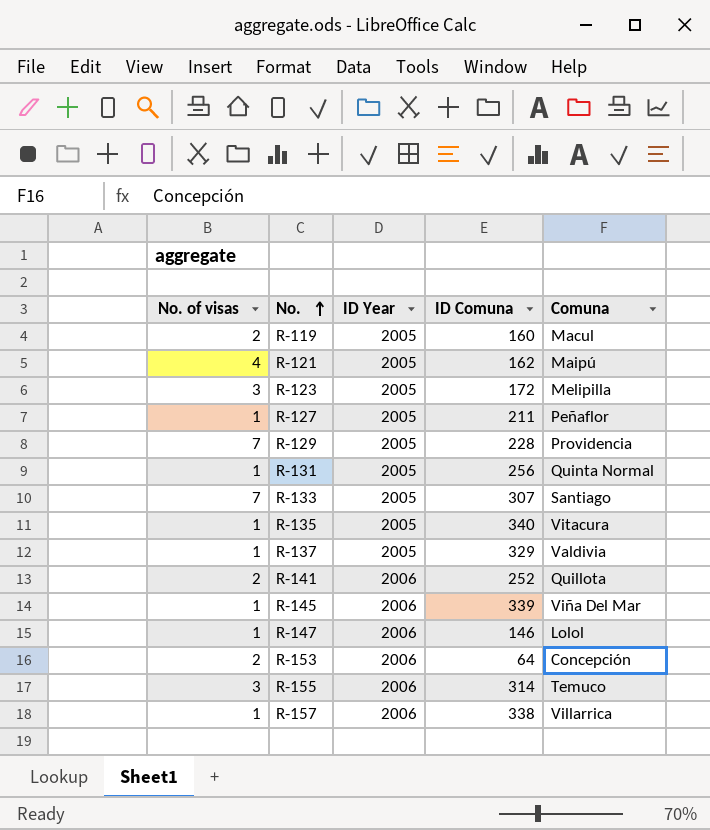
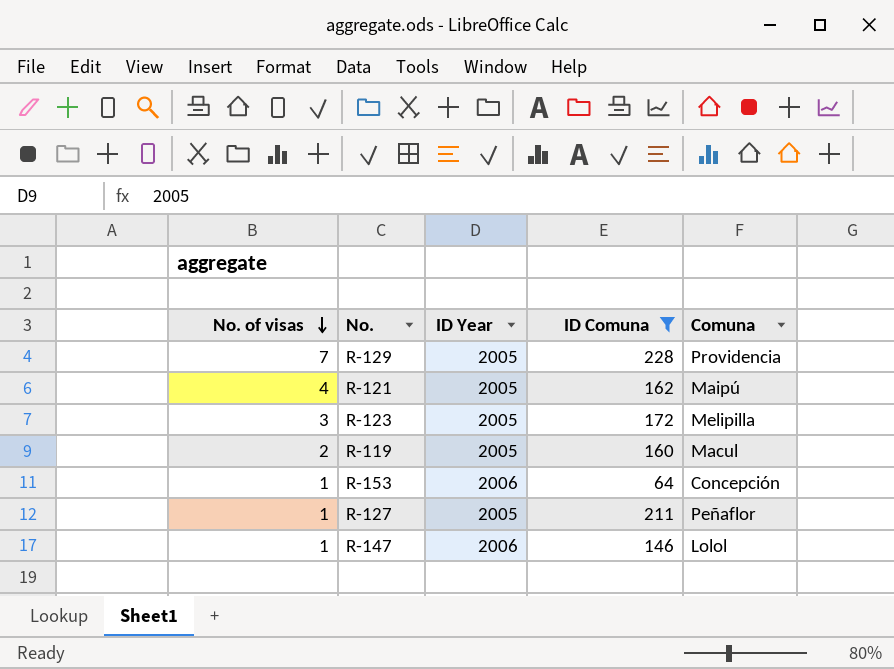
filter: none -> ID Comuna <= 228
row order: No. ascending -> No. of visas descending
R-153 | No. of visas: 2 -> 1

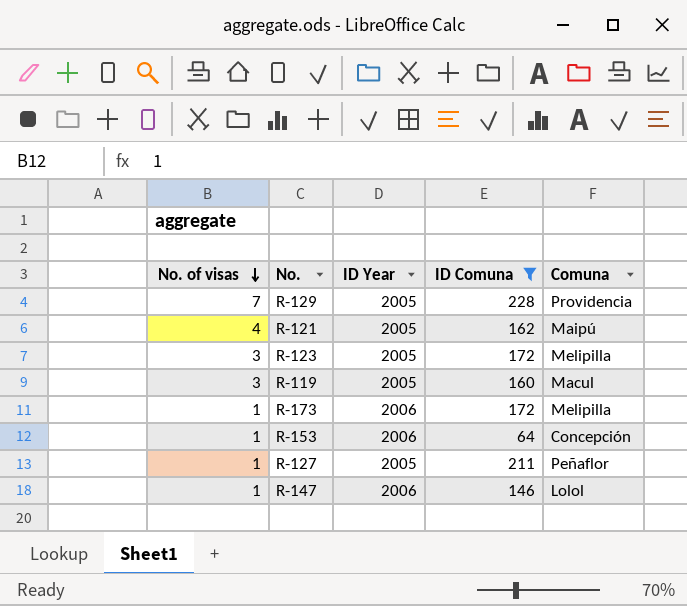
R-119 | No. of visas: 2 -> 3
row R-173: none -> 1 | 2006 | 172 | Melipilla

